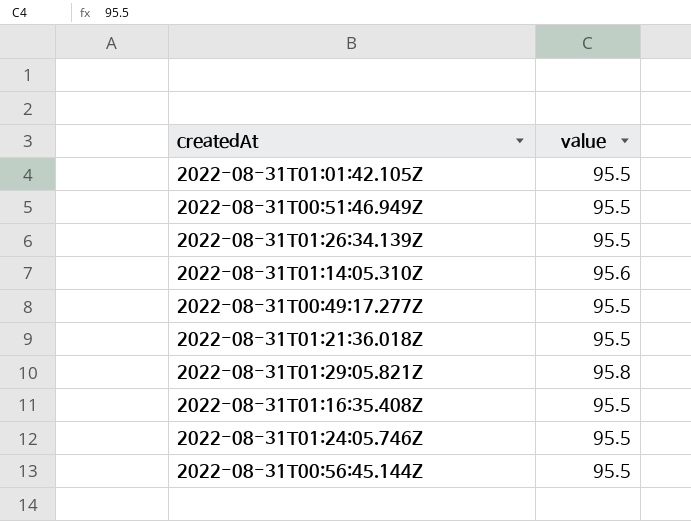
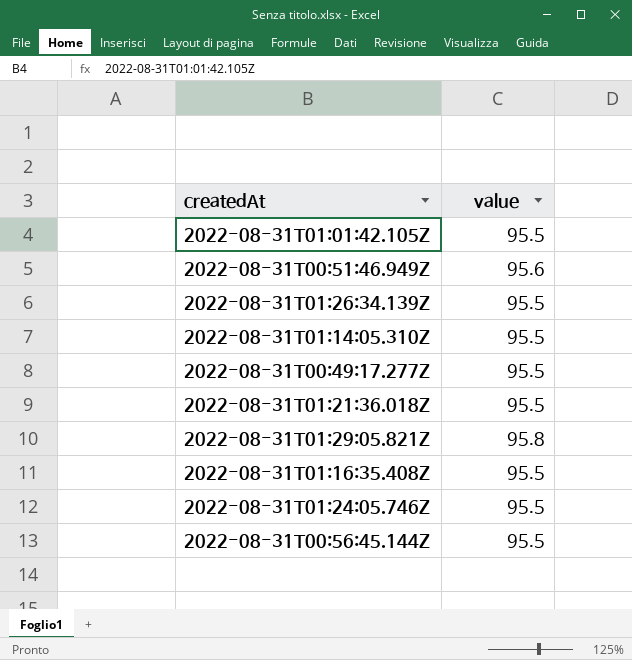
2022-08-31T00:51:46.949Z | value: 95.5 -> 95.6
2022-08-31T01:14:05.310Z | value: 95.6 -> 95.5

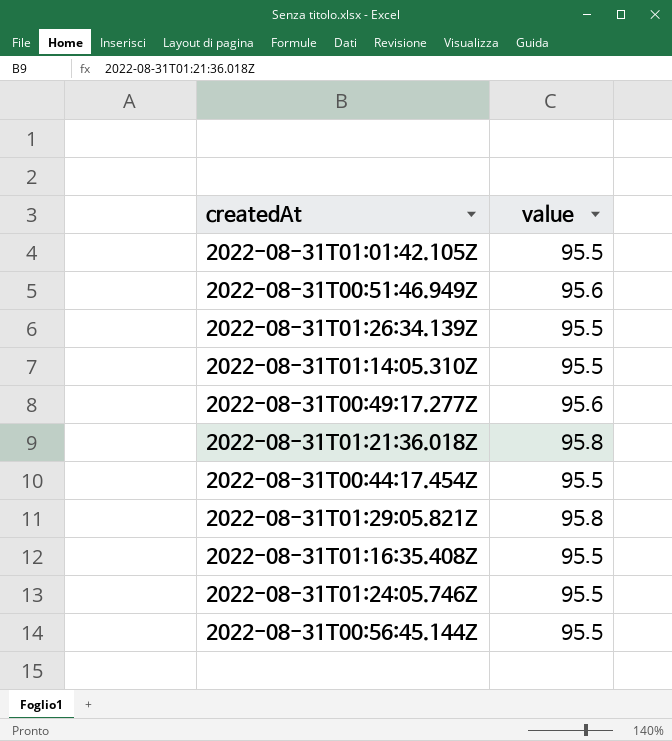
2022-08-31T00:49:17.277Z | value: 95.5 -> 95.6
2022-08-31T01:21:36.018Z | value: 95.5 -> 95.8
row 2022-08-31T00:44:17.454Z: none -> 95.5

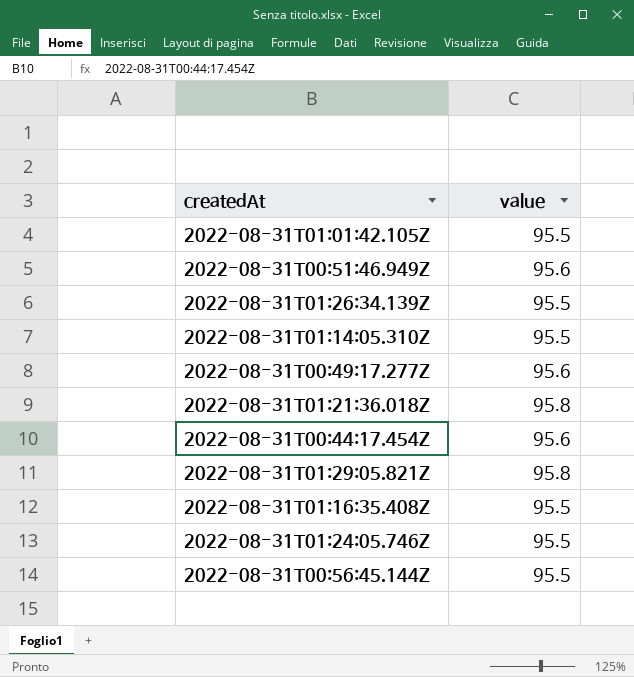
2022-08-31T00:44:17.454Z | value: 95.5 -> 95.6

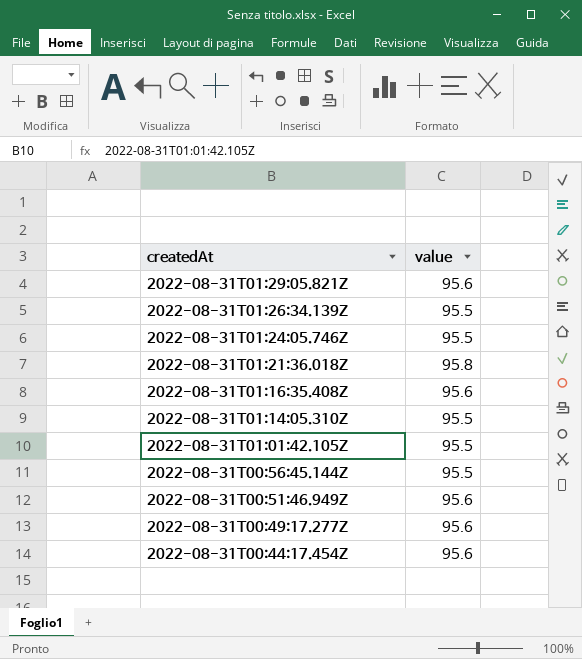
row order: none -> createdAt descending
2022-08-31T01:29:05.821Z | value: 95.8 -> 95.6
2022-08-31T01:16:35.408Z | value: 95.5 -> 95.6

